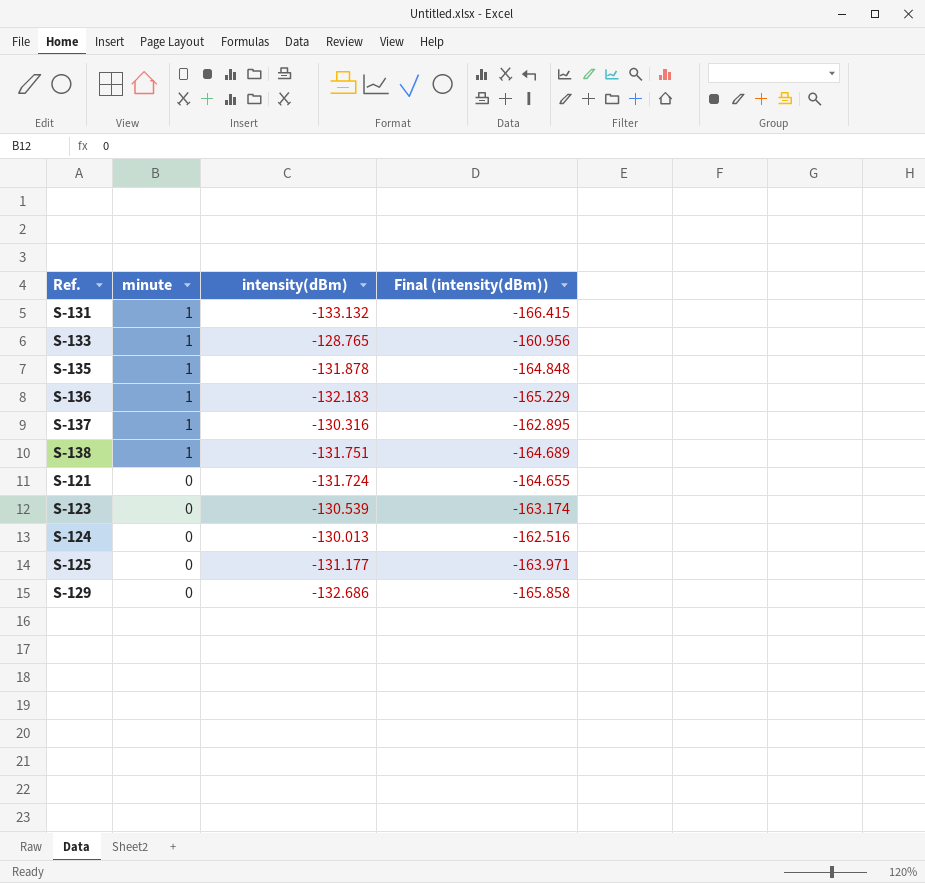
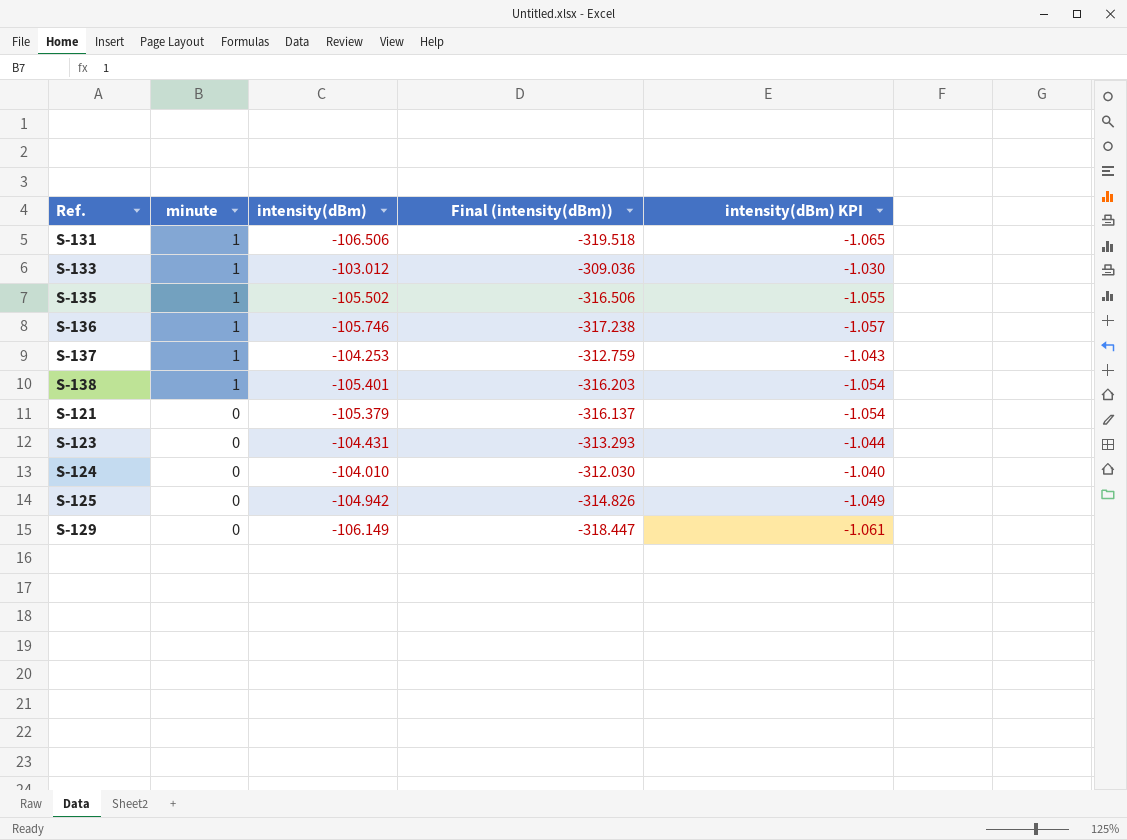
column Final (intensity(dBm)) | formula: [intensity(dBm)] * 1.25 -> [intensity(dBm)] * 3
column intensity(dBm) KPI | formula: none -> [intensity(dBm)] * 0.01
S-131 | intensity(dBm): -133.132 -> -106.506
S-133 | intensity(dBm): -128.765 -> -103.012
S-135 | intensity(dBm): -131.878 -> -105.502
S-136 | intensity(dBm): -132.183 -> -105.746
S-137 | intensity(dBm): -130.316 -> -104.253
S-138 | intensity(dBm): -131.751 -> -105.401
S-121 | intensity(dBm): -131.724 -> -105.379
S-123 | intensity(dBm): -130.539 -> -104.431
S-124 | intensity(dBm): -130.013 -> -104.010
S-125 | intensity(dBm): -131.177 -> -104.942
S-129 | intensity(dBm): -132.686 -> -106.149

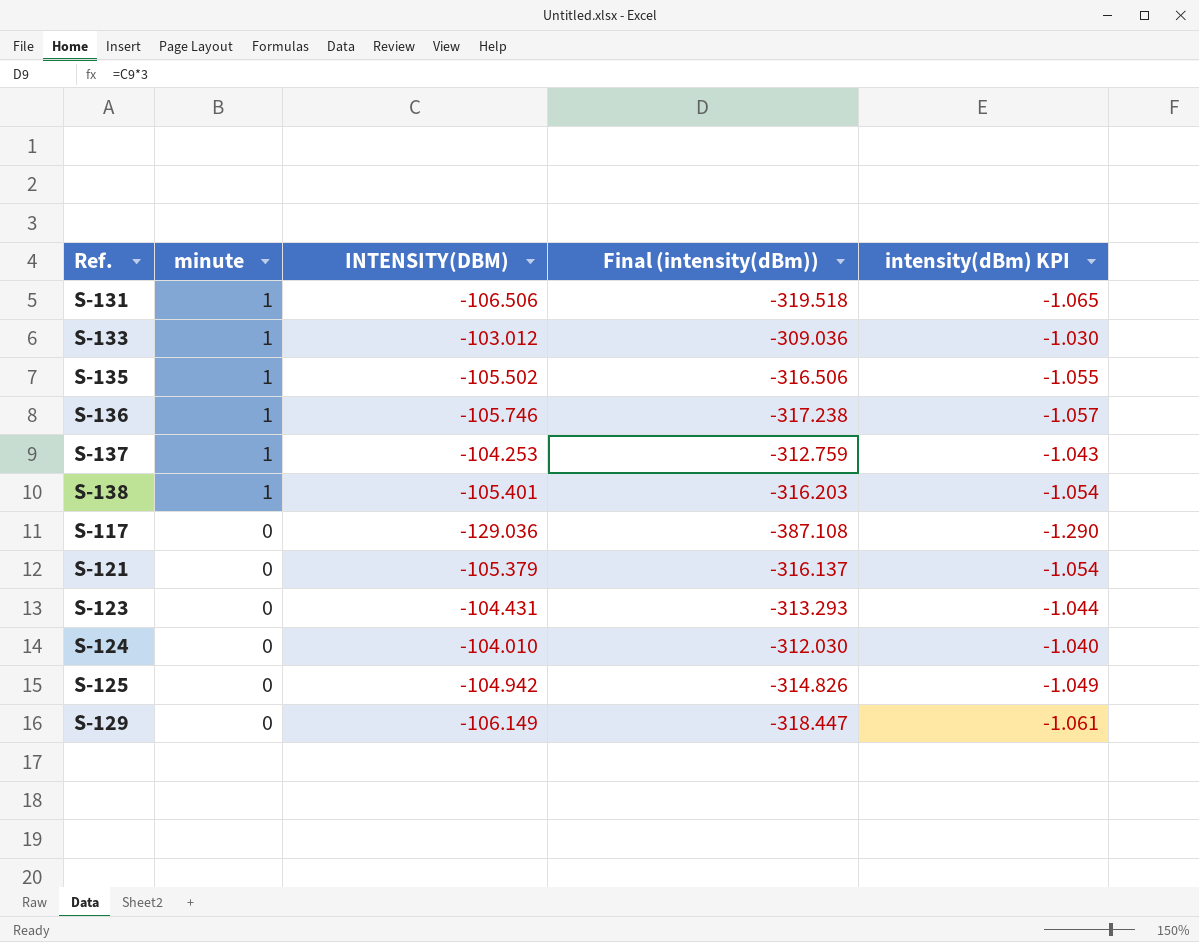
column name: intensity(dBm) -> INTENSITY(DBM)
row S-117: none -> 0 | -129.036 | -387.108 | -1.290

